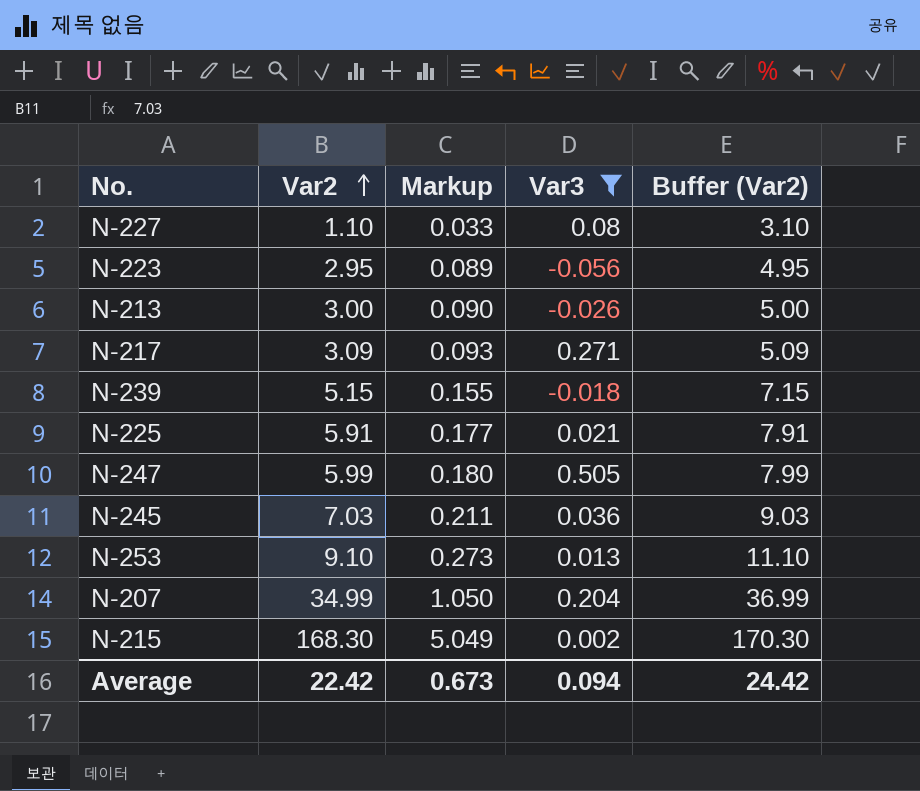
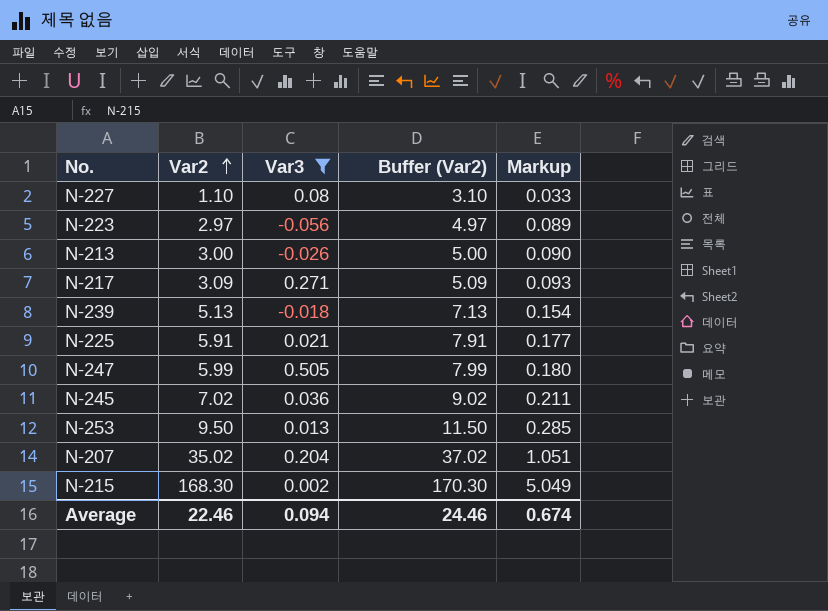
column Markup | position: 3 -> 5
N-223 | Var2: 2.95 -> 2.97
N-223 | Buffer (Var2): 4.95 -> 4.97
N-239 | Var2: 5.15 -> 5.13
N-239 | Buffer (Var2): 7.15 -> 7.13
N-239 | Markup: 0.155 -> 0.154
N-245 | Var2: 7.03 -> 7.02
N-245 | Buffer (Var2): 9.03 -> 9.02
N-253 | Var2: 9.10 -> 9.50
N-253 | Buffer (Var2): 11.10 -> 11.50
N-253 | Markup: 0.273 -> 0.285
N-207 | Var2: 34.99 -> 35.02
N-207 | Buffer (Var2): 36.99 -> 37.02
N-207 | Markup: 1.050 -> 1.051
Average | Var2: 22.42 -> 22.46
Average | Buffer (Var2): 24.42 -> 24.46
Average | Markup: 0.673 -> 0.674

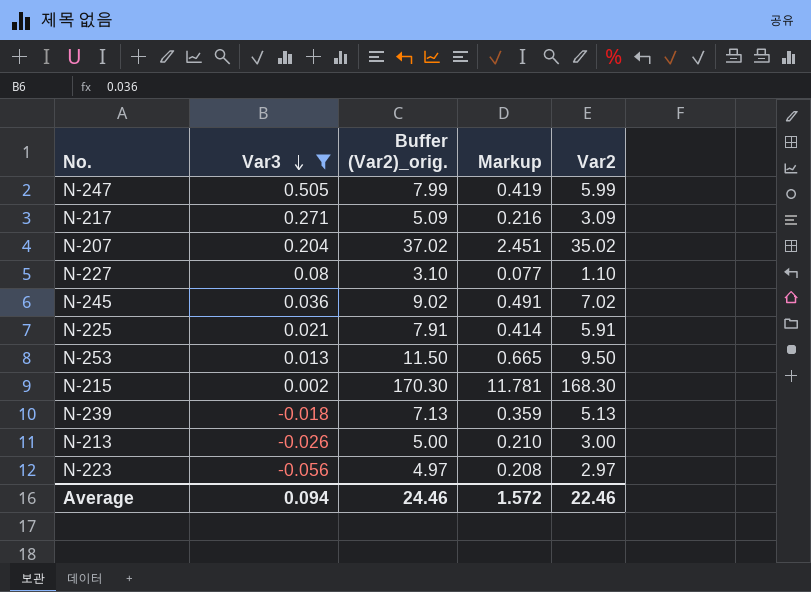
row order: Var2 ascending -> Var3 descending
column name: Buffer (Var2) -> Buffer (Var2)_orig.
column Markup | formula: [Var2] * 0.03 -> [Var2] * 0.07
column Var2 | position: 2 -> 5
Average | Markup: 0.674 -> 1.572

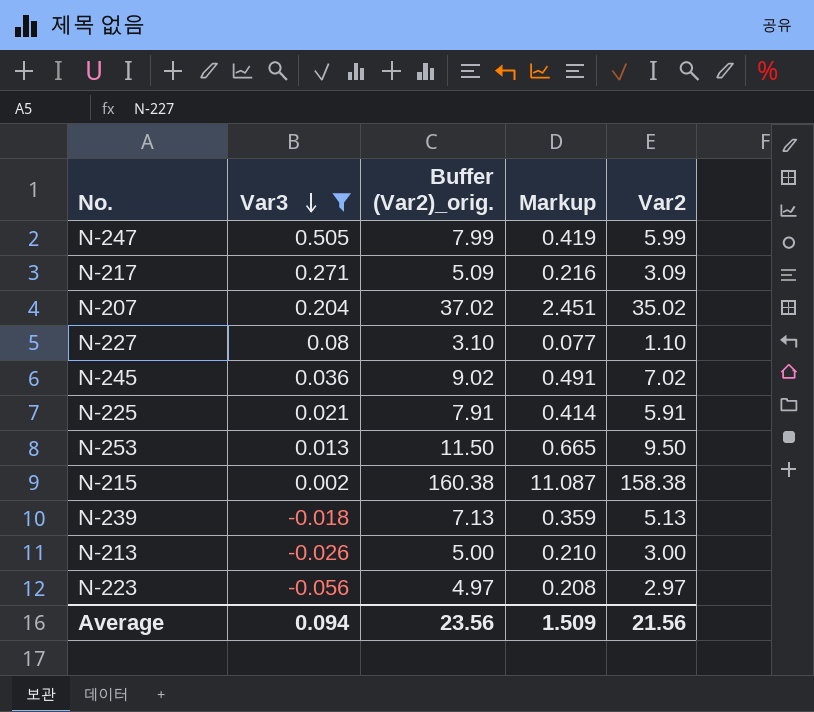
N-215 | Buffer (Var2)_orig.: 170.30 -> 160.38
N-215 | Markup: 11.781 -> 11.087
N-215 | Var2: 168.30 -> 158.38
Average | Buffer (Var2)_orig.: 24.46 -> 23.56
Average | Markup: 1.572 -> 1.509
Average | Var2: 22.46 -> 21.56

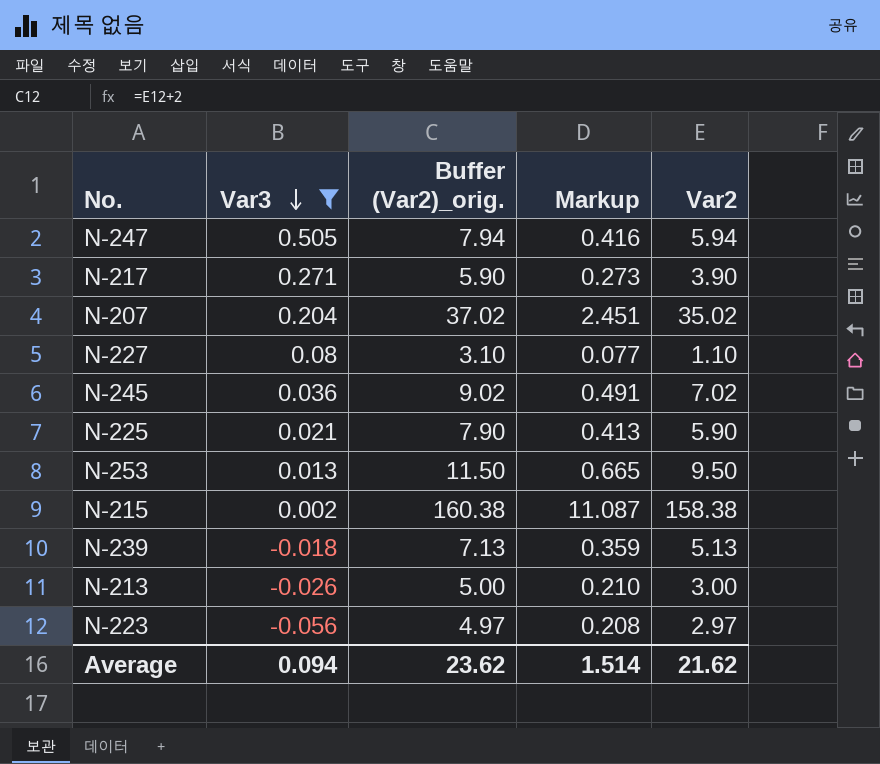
N-247 | Buffer (Var2)_orig.: 7.99 -> 7.94
N-247 | Markup: 0.419 -> 0.416
N-247 | Var2: 5.99 -> 5.94
N-217 | Buffer (Var2)_orig.: 5.09 -> 5.90
N-217 | Markup: 0.216 -> 0.273
N-217 | Var2: 3.09 -> 3.90
N-225 | Buffer (Var2)_orig.: 7.91 -> 7.90
N-225 | Markup: 0.414 -> 0.413
N-225 | Var2: 5.91 -> 5.90
Average | Buffer (Var2)_orig.: 23.56 -> 23.62
Average | Markup: 1.509 -> 1.514
Average | Var2: 21.56 -> 21.62

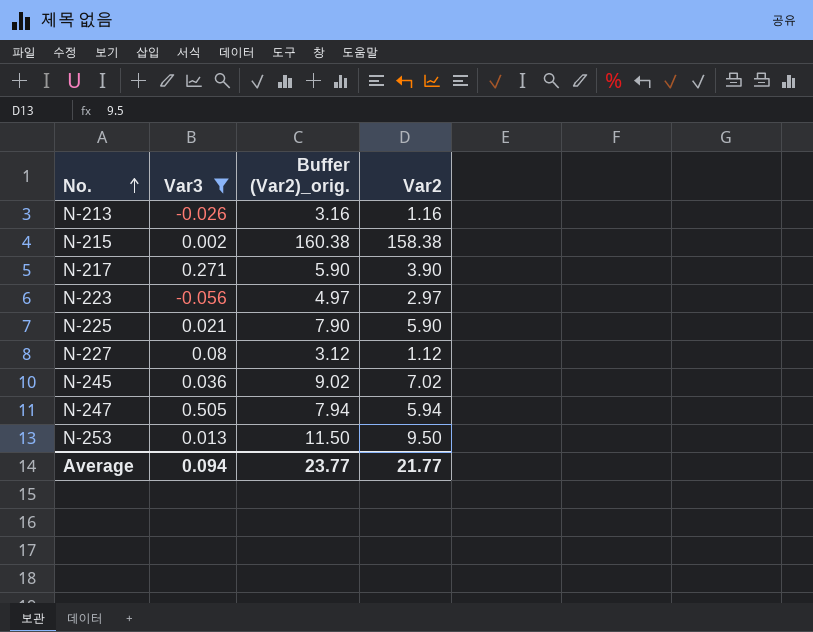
row order: Var3 descending -> No. ascending
column Markup | formula: [Var2] * 0.07 -> none
row N-207: 0.204 | 37.02 | 2.451 | 35.02 -> none
row N-239: -0.018 | 7.13 | 0.359 | 5.13 -> none
N-213 | Buffer (Var2)_orig.: 5.00 -> 3.16
N-213 | Var2: 3.00 -> 1.16
N-227 | Buffer (Var2)_orig.: 3.10 -> 3.12
N-227 | Var2: 1.10 -> 1.12
Average | Buffer (Var2)_orig.: 23.62 -> 23.77
Average | Var2: 21.62 -> 21.77

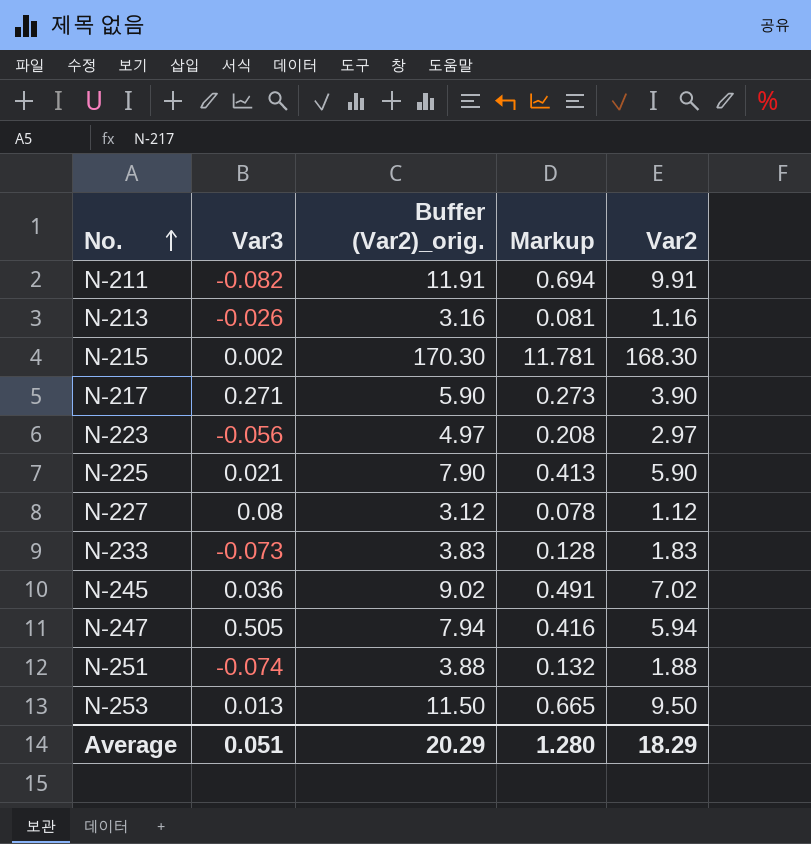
filter: Var3 >= -0.056 -> none
column Markup | formula: none -> [Var2] * 0.07
N-215 | Buffer (Var2)_orig.: 160.38 -> 170.30
N-215 | Var2: 158.38 -> 168.30
Average | Var3: 0.094 -> 0.051
Average | Buffer (Var2)_orig.: 23.77 -> 20.29
Average | Var2: 21.77 -> 18.29

